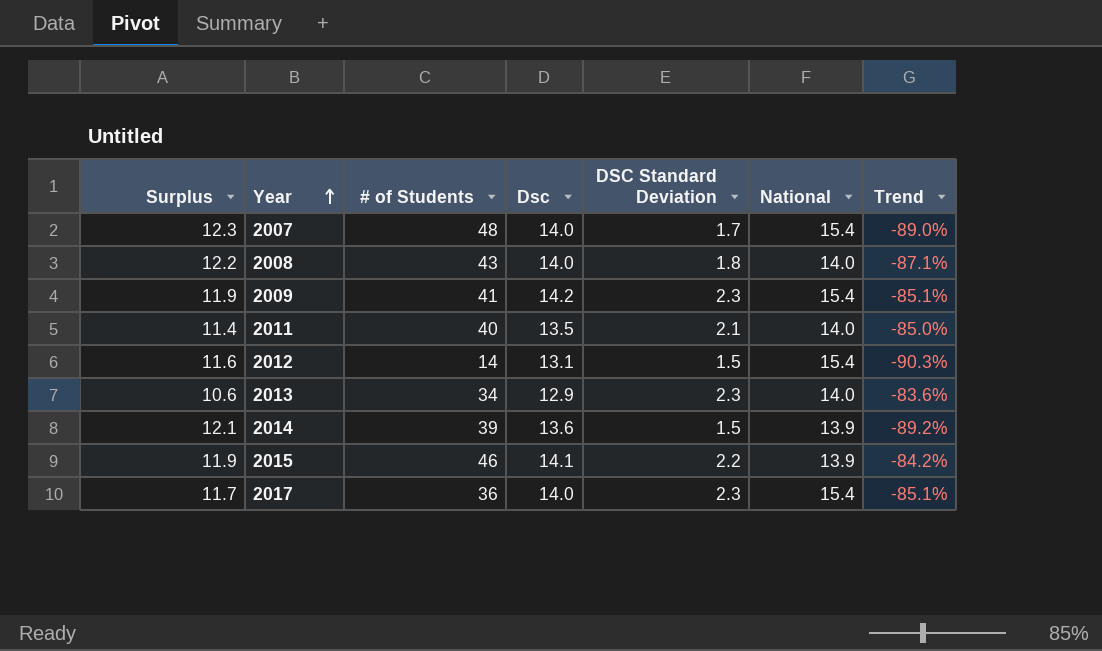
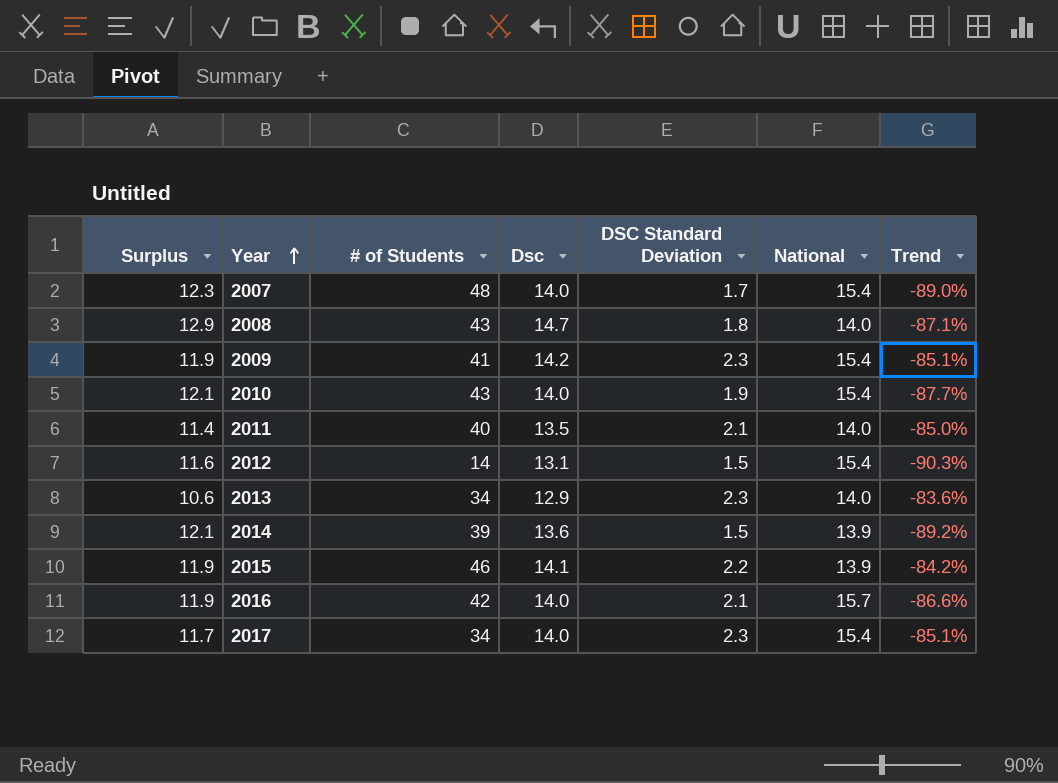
2008 | Surplus: 12.2 -> 12.9
2008 | Dsc: 14.0 -> 14.7
row 2010: none -> 12.1 | 43 | 14.0 | 1.9 | 15.4 | -87.7%
row 2016: none -> 11.9 | 42 | 14.0 | 2.1 | 15.7 | -86.6%
2017 | # of Students: 36 -> 34

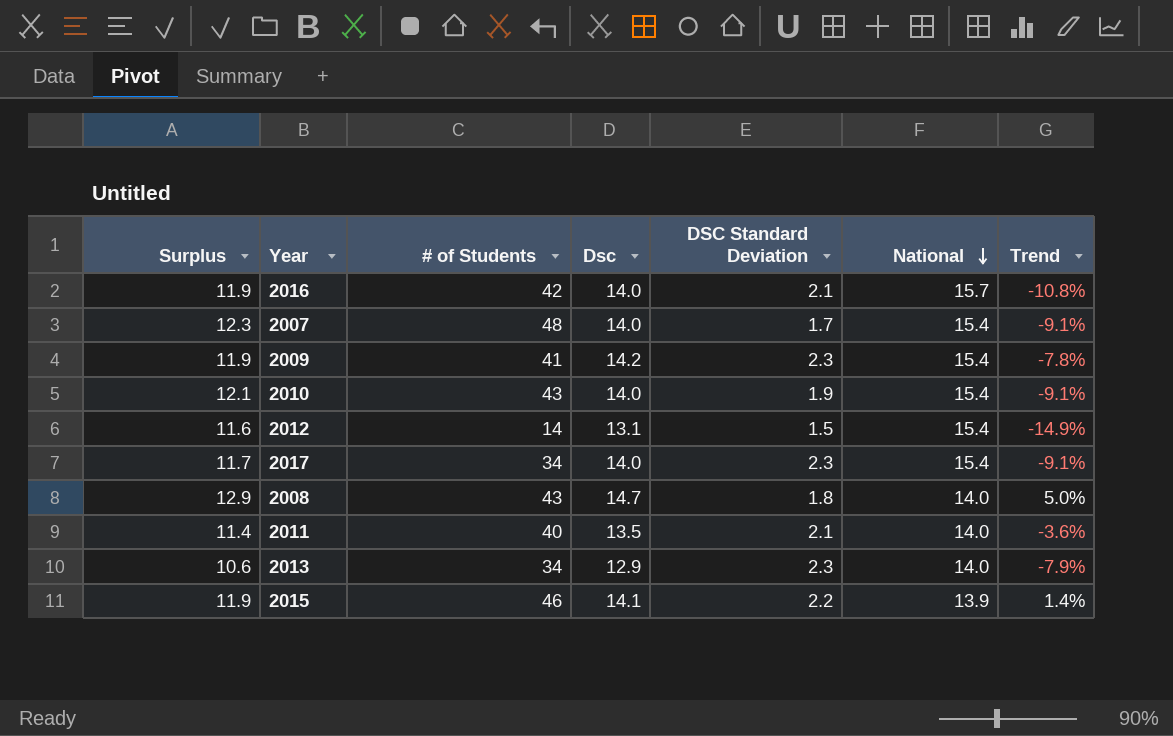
row order: Year ascending -> National descending
column Trend | formula: ([DSC Standard Deviation] - [National]) / [National] -> ([Dsc] - [National]) / [National]
row 2014: 12.1 | 39 | 13.6 | 1.5 | 13.9 | -89.2% -> none

